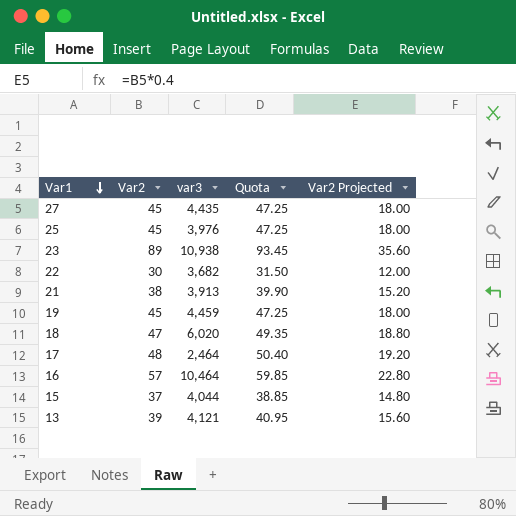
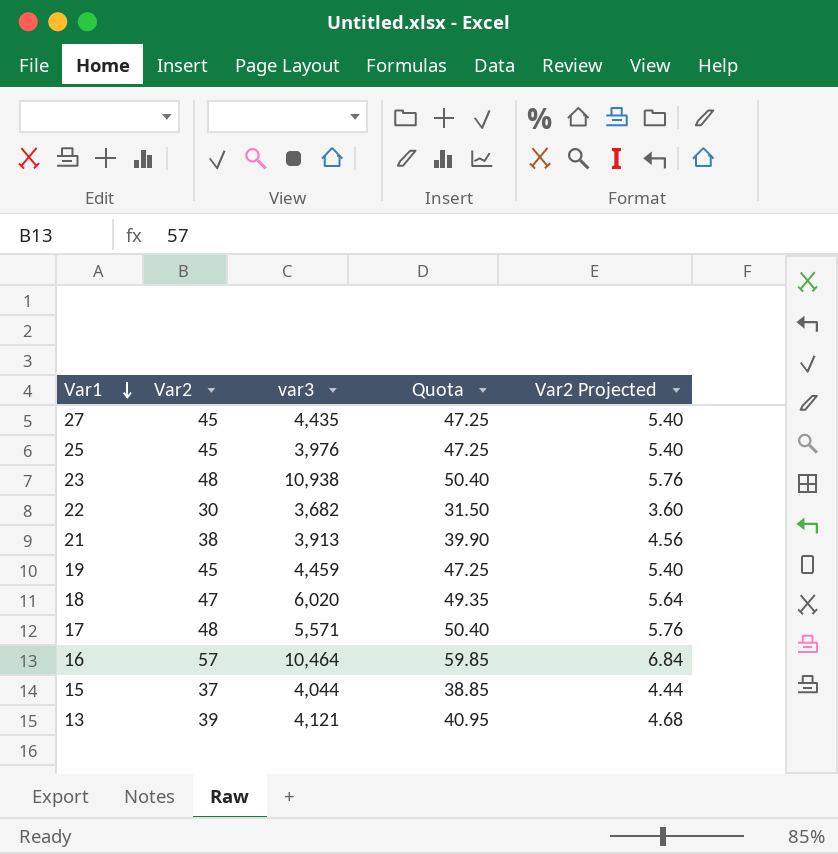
column Var2 Projected | formula: [Var2] * 0.4 -> [Var2] * 0.12
23 | Var2: 89 -> 48
23 | Quota: 93.45 -> 50.40
17 | var3: 2,464 -> 5,571

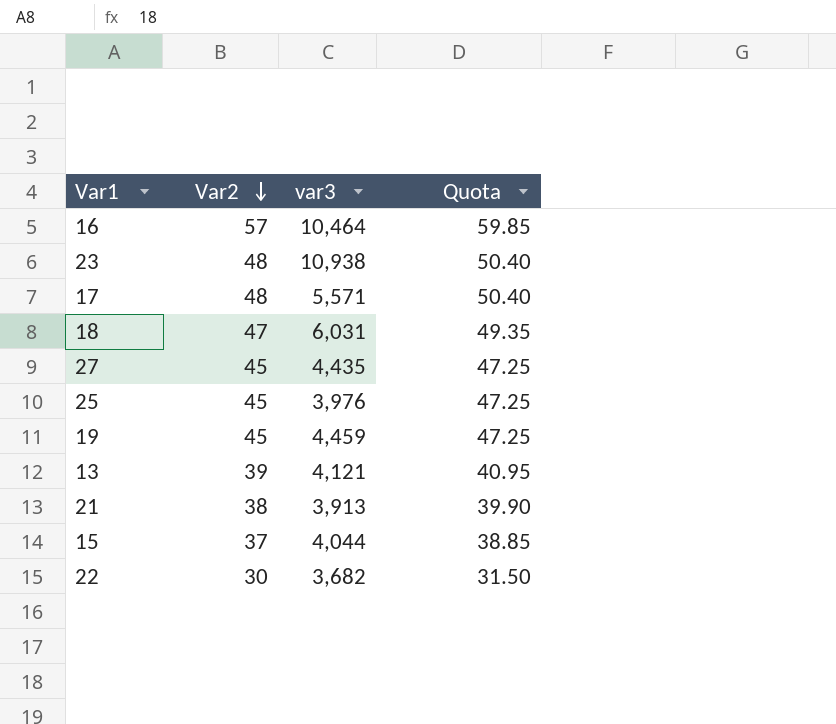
row order: Var1 descending -> Var2 descending
column Var2 Projected | formula: [Var2] * 0.12 -> none
18 | var3: 6,020 -> 6,031

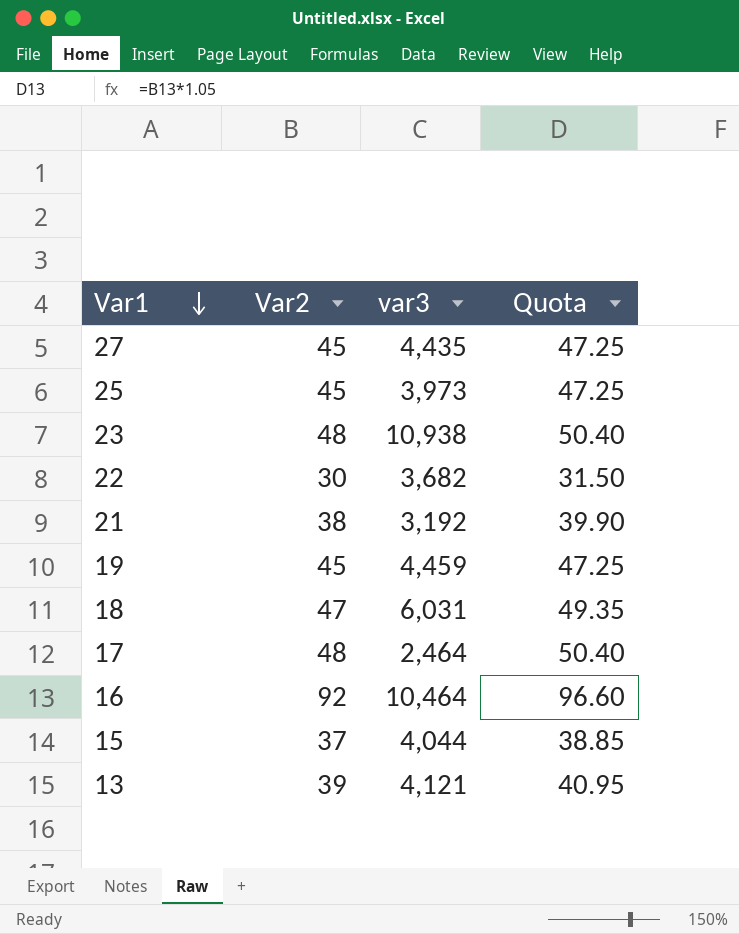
row order: Var2 descending -> Var1 descending
25 | var3: 3,976 -> 3,973
21 | var3: 3,913 -> 3,192
17 | var3: 5,571 -> 2,464
16 | Var2: 57 -> 92
16 | Quota: 59.85 -> 96.60

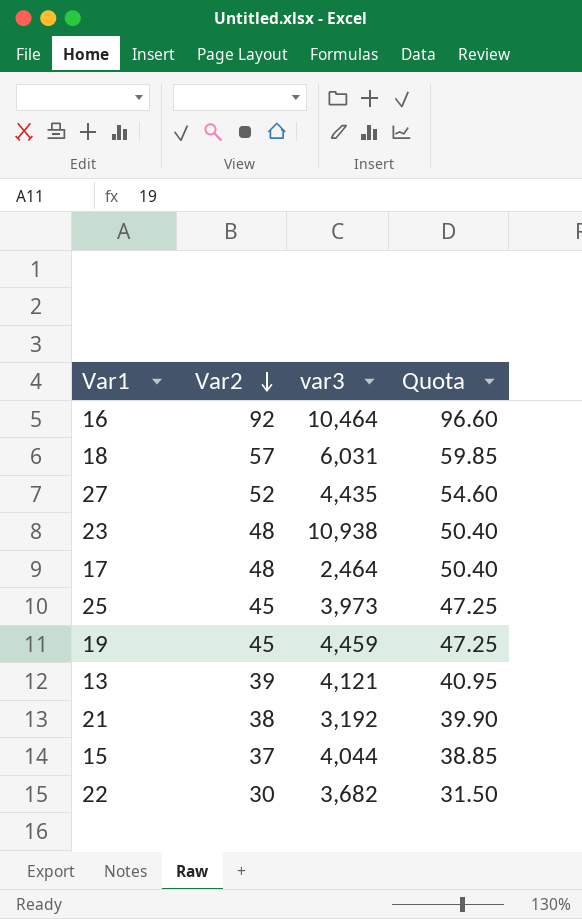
row order: Var1 descending -> Var2 descending
18 | Var2: 47 -> 57
18 | Quota: 49.35 -> 59.85
27 | Var2: 45 -> 52
27 | Quota: 47.25 -> 54.60

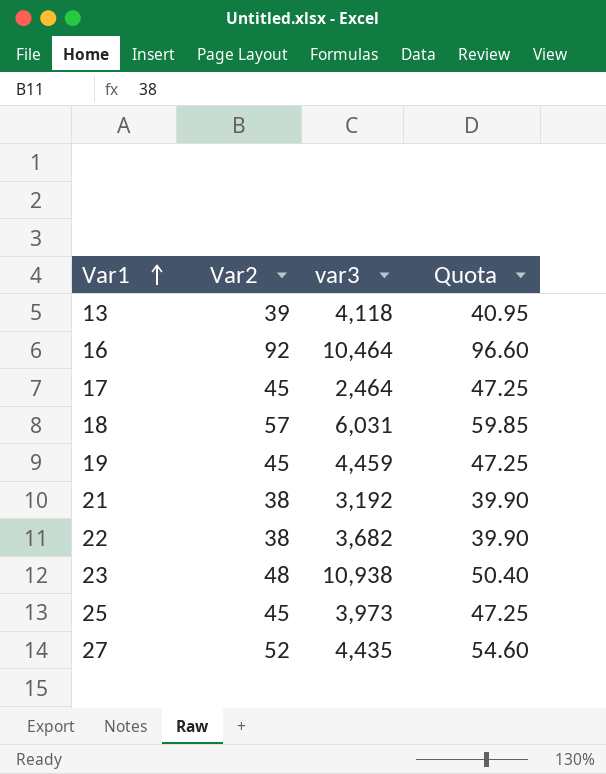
row order: Var2 descending -> Var1 ascending
row 15: 37 | 4,044 | 38.85 -> none
13 | var3: 4,121 -> 4,118
17 | Var2: 48 -> 45
17 | Quota: 50.40 -> 47.25
22 | Var2: 30 -> 38
22 | Quota: 31.50 -> 39.90

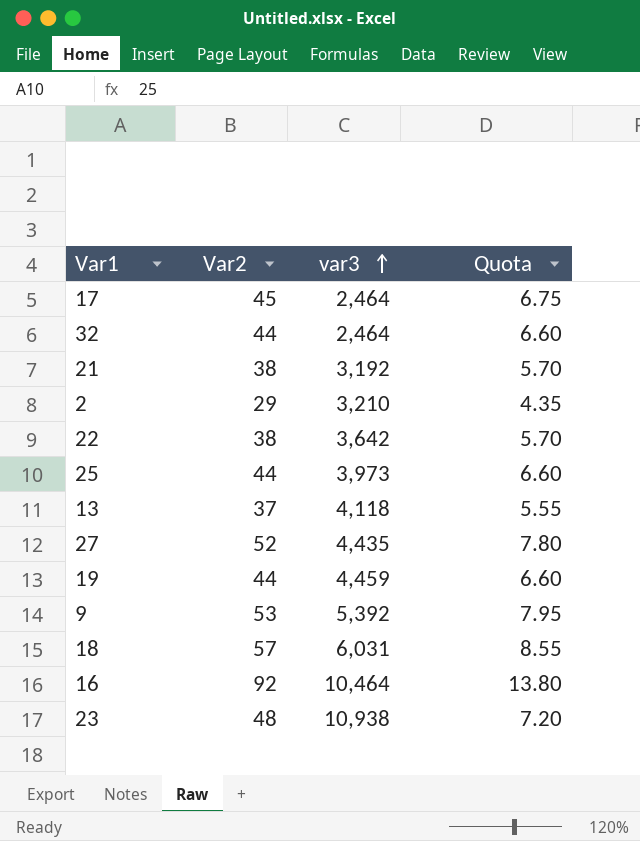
row order: Var1 ascending -> var3 ascending
column Quota | formula: [Var2] * 1.05 -> [Var2] * 0.15
row 32: none -> 44 | 2,464 | 6.60
row 2: none -> 29 | 3,210 | 4.35
22 | var3: 3,682 -> 3,642
25 | Var2: 45 -> 44
13 | Var2: 39 -> 37
19 | Var2: 45 -> 44
row 9: none -> 53 | 5,392 | 7.95

